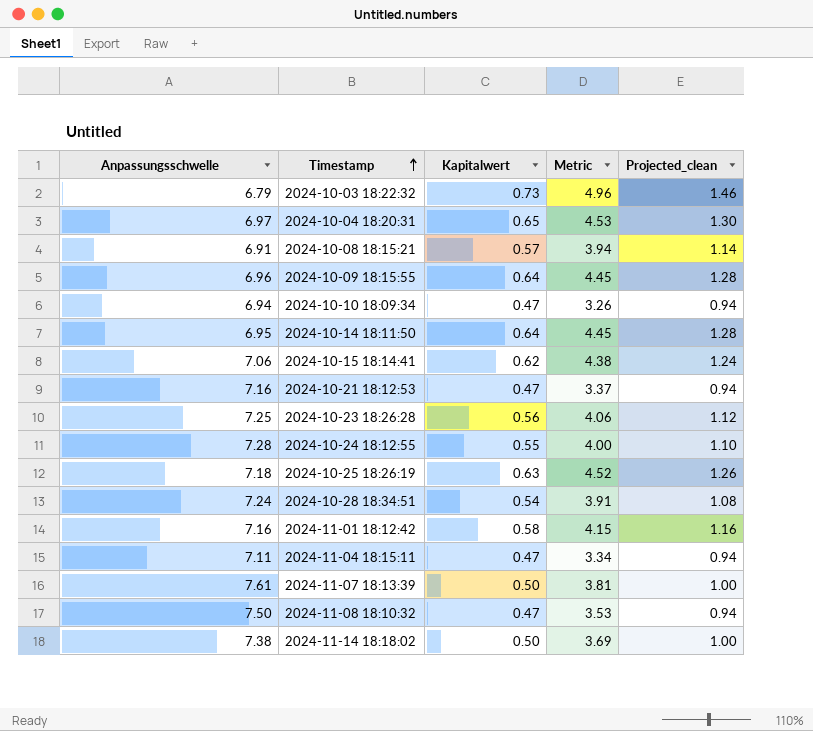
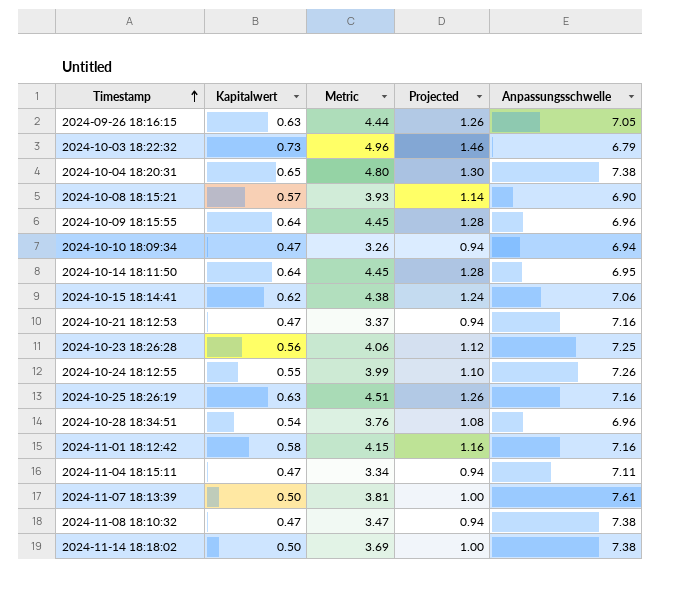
column name: Projected_clean -> Projected
column Anpassungsschwelle | position: 1 -> 5
row 2024-09-26 18:16:15: none -> 0.63 | 4.44 | 1.26 | 7.05
2024-10-04 18:20:31 | Metric: 4.53 -> 4.80
2024-10-04 18:20:31 | Anpassungsschwelle: 6.97 -> 7.38
2024-10-08 18:15:21 | Metric: 3.94 -> 3.93
2024-10-08 18:15:21 | Anpassungsschwelle: 6.91 -> 6.90
2024-10-24 18:12:55 | Metric: 4.00 -> 3.99
2024-10-24 18:12:55 | Anpassungsschwelle: 7.28 -> 7.26
2024-10-25 18:26:19 | Metric: 4.52 -> 4.51
2024-10-25 18:26:19 | Anpassungsschwelle: 7.18 -> 7.16
2024-10-28 18:34:51 | Metric: 3.91 -> 3.76
2024-10-28 18:34:51 | Anpassungsschwelle: 7.24 -> 6.96
2024-11-08 18:10:32 | Metric: 3.53 -> 3.47
2024-11-08 18:10:32 | Anpassungsschwelle: 7.50 -> 7.38

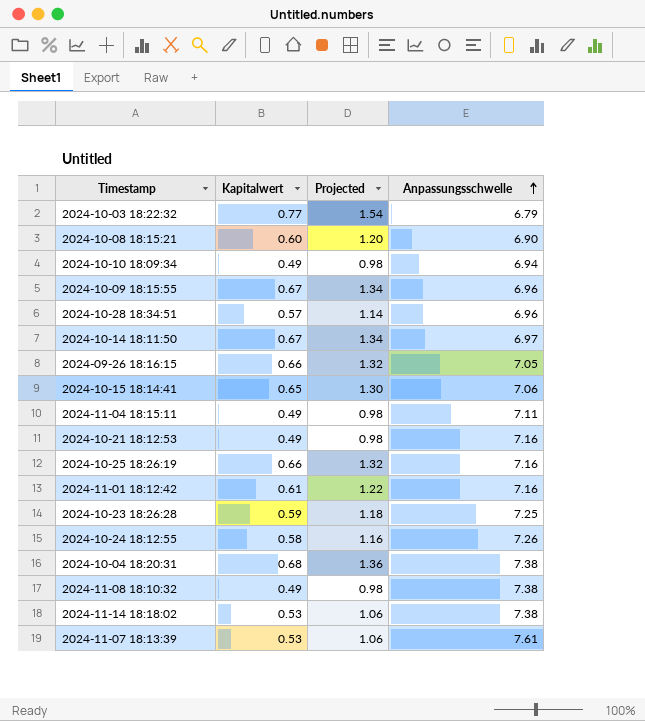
row order: Timestamp ascending -> Anpassungsschwelle ascending
column Metric | formula: [Kapitalwert] * [Anpassungsschwelle] -> none
2024-10-03 18:22:32 | Kapitalwert: 0.73 -> 0.77
2024-10-03 18:22:32 | Projected: 1.46 -> 1.54
2024-10-08 18:15:21 | Kapitalwert: 0.57 -> 0.60
2024-10-08 18:15:21 | Projected: 1.14 -> 1.20
2024-10-10 18:09:34 | Kapitalwert: 0.47 -> 0.49
2024-10-10 18:09:34 | Projected: 0.94 -> 0.98
2024-10-09 18:15:55 | Kapitalwert: 0.64 -> 0.67
2024-10-09 18:15:55 | Projected: 1.28 -> 1.34
2024-10-28 18:34:51 | Kapitalwert: 0.54 -> 0.57
2024-10-28 18:34:51 | Projected: 1.08 -> 1.14
2024-10-14 18:11:50 | Kapitalwert: 0.64 -> 0.67
2024-10-14 18:11:50 | Projected: 1.28 -> 1.34
2024-10-14 18:11:50 | Anpassungsschwelle: 6.95 -> 6.97
2024-09-26 18:16:15 | Kapitalwert: 0.63 -> 0.66
2024-09-26 18:16:15 | Projected: 1.26 -> 1.32
2024-10-15 18:14:41 | Kapitalwert: 0.62 -> 0.65
2024-10-15 18:14:41 | Projected: 1.24 -> 1.30
2024-11-04 18:15:11 | Kapitalwert: 0.47 -> 0.49
2024-11-04 18:15:11 | Projected: 0.94 -> 0.98
2024-10-21 18:12:53 | Kapitalwert: 0.47 -> 0.49
2024-10-21 18:12:53 | Projected: 0.94 -> 0.98
2024-10-25 18:26:19 | Kapitalwert: 0.63 -> 0.66
2024-10-25 18:26:19 | Projected: 1.26 -> 1.32
2024-11-01 18:12:42 | Kapitalwert: 0.58 -> 0.61
2024-11-01 18:12:42 | Projected: 1.16 -> 1.22
2024-10-23 18:26:28 | Kapitalwert: 0.56 -> 0.59
2024-10-23 18:26:28 | Projected: 1.12 -> 1.18
2024-10-24 18:12:55 | Kapitalwert: 0.55 -> 0.58
2024-10-24 18:12:55 | Projected: 1.10 -> 1.16
2024-10-04 18:20:31 | Kapitalwert: 0.65 -> 0.68
2024-10-04 18:20:31 | Projected: 1.30 -> 1.36
2024-11-08 18:10:32 | Kapitalwert: 0.47 -> 0.49
2024-11-08 18:10:32 | Projected: 0.94 -> 0.98
2024-11-14 18:18:02 | Kapitalwert: 0.50 -> 0.53
2024-11-14 18:18:02 | Projected: 1.00 -> 1.06
2024-11-07 18:13:39 | Kapitalwert: 0.50 -> 0.53
2024-11-07 18:13:39 | Projected: 1.00 -> 1.06

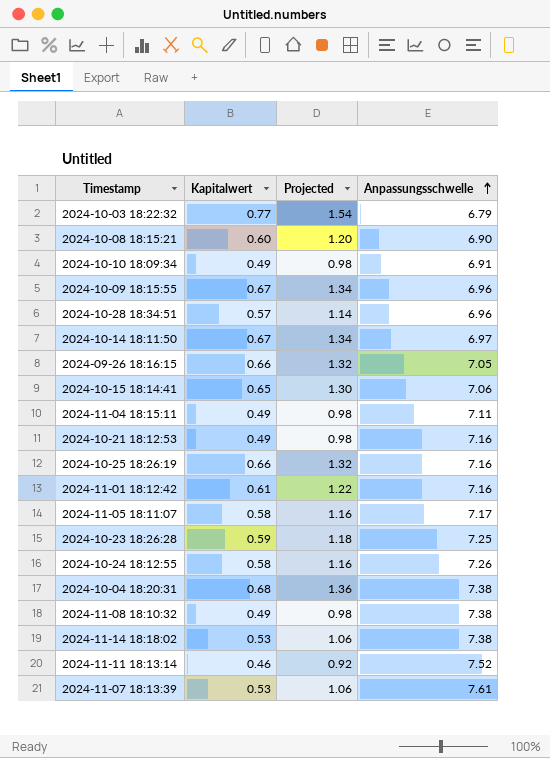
2024-10-10 18:09:34 | Anpassungsschwelle: 6.94 -> 6.91
row 2024-11-05 18:11:07: none -> 0.58 | 1.16 | 7.17
row 2024-11-11 18:13:14: none -> 0.46 | 0.92 | 7.52

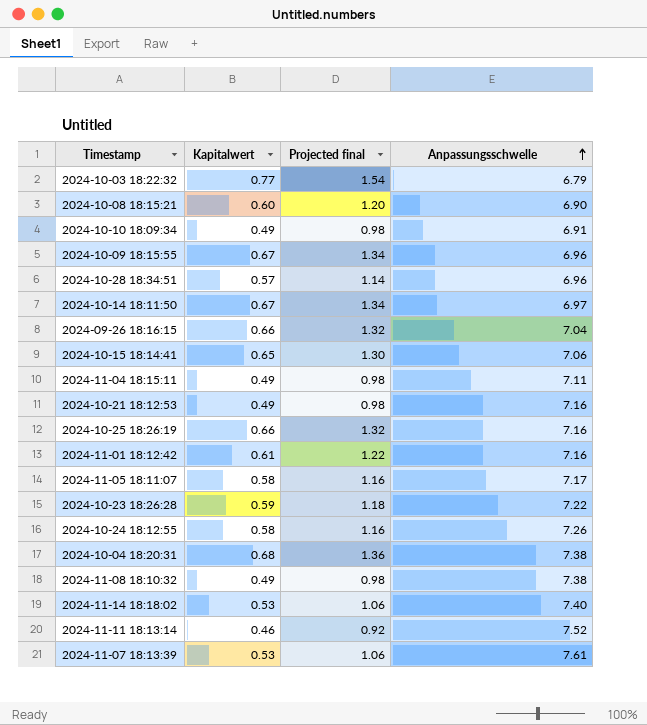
column name: Projected -> Projected final
2024-09-26 18:16:15 | Anpassungsschwelle: 7.05 -> 7.04
2024-10-23 18:26:28 | Anpassungsschwelle: 7.25 -> 7.22
2024-11-14 18:18:02 | Anpassungsschwelle: 7.38 -> 7.40

